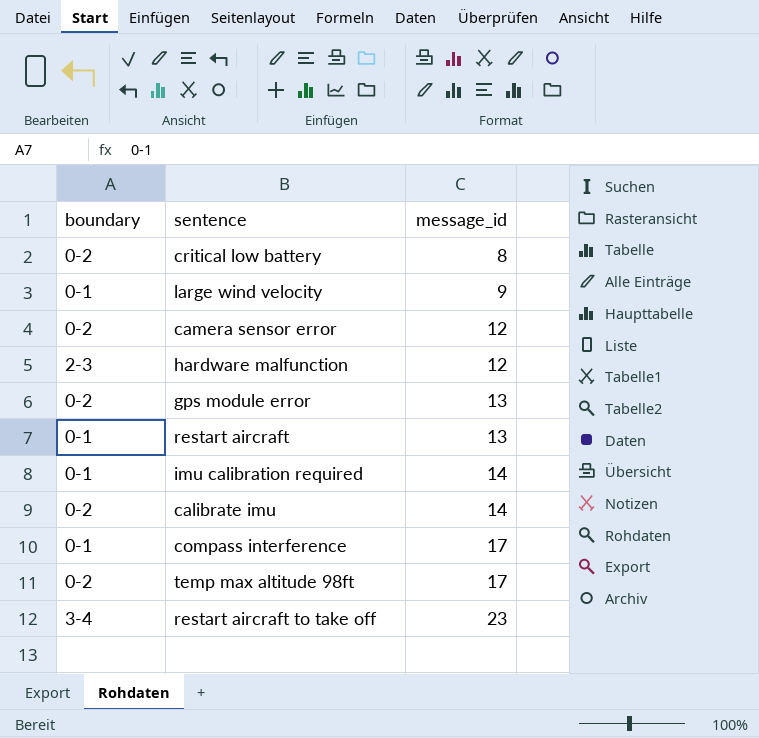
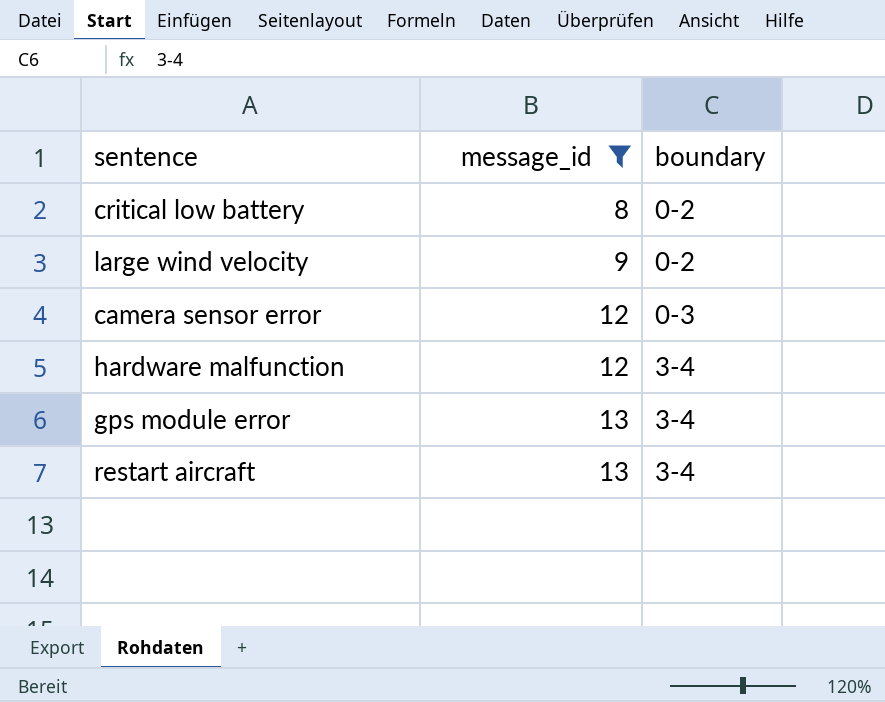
filter: none -> message_id <= 13
column boundary | position: 1 -> 3
large wind velocity | boundary: 0-1 -> 0-2
camera sensor error | boundary: 0-2 -> 0-3
hardware malfunction | boundary: 2-3 -> 3-4
gps module error | boundary: 0-2 -> 3-4
restart aircraft | boundary: 0-1 -> 3-4

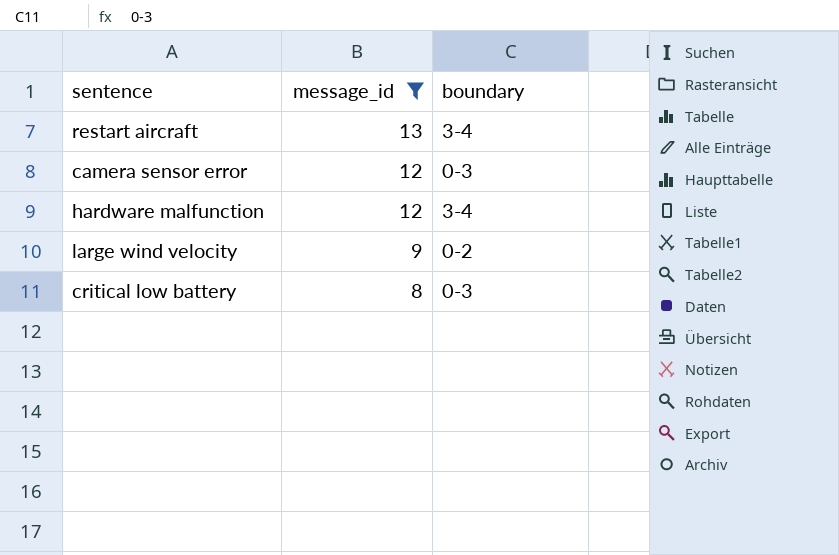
row order: message_id ascending -> message_id descending
row gps module error: 13 | 3-4 -> none
critical low battery | boundary: 0-2 -> 0-3

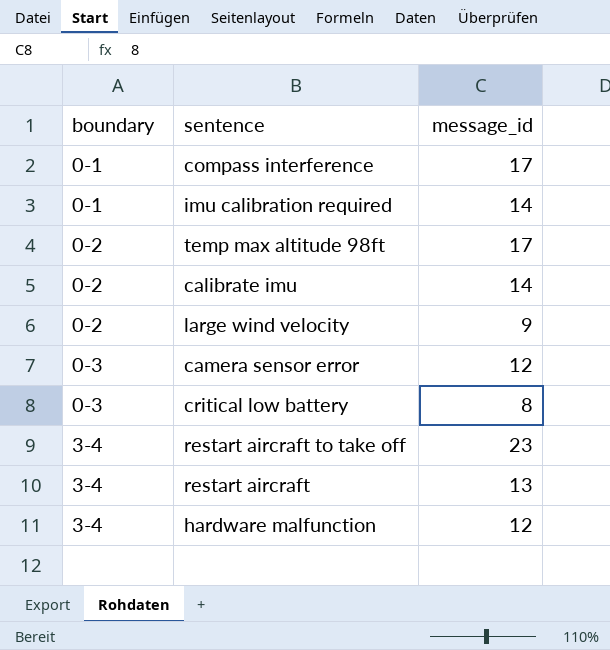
filter: message_id <= 13 -> none
row order: message_id descending -> boundary ascending
column boundary | position: 3 -> 1

